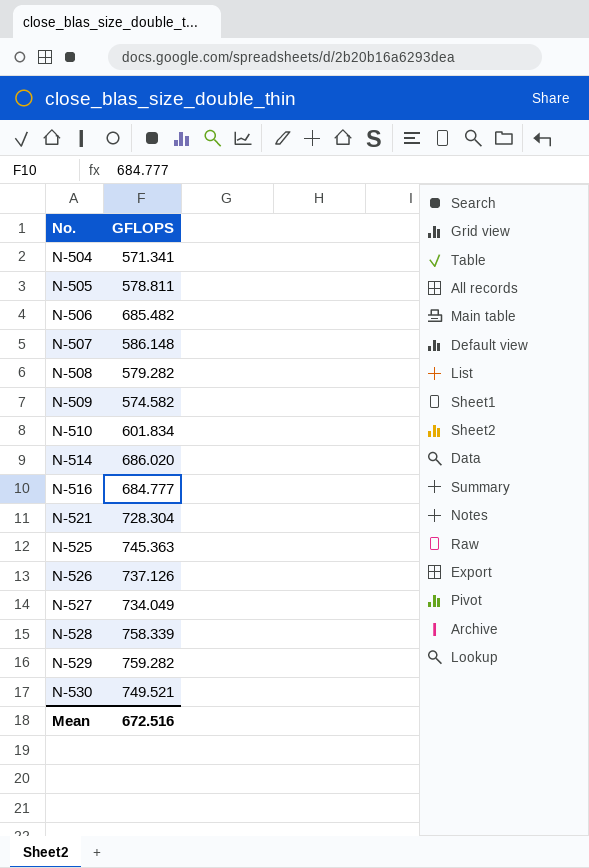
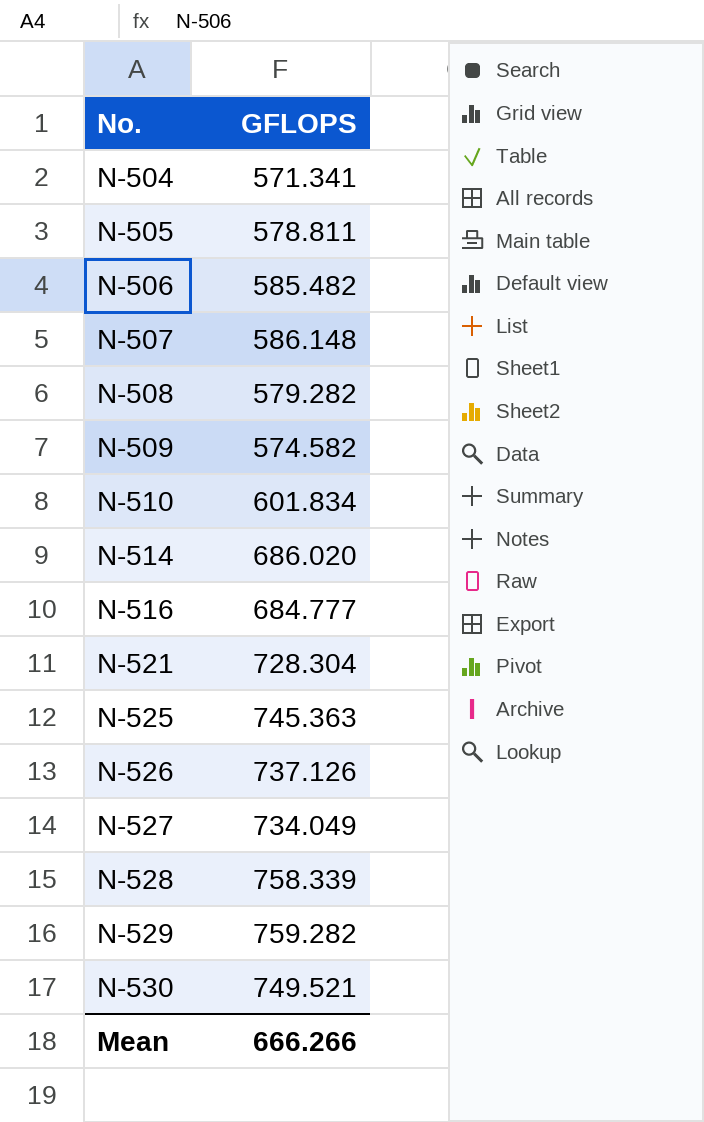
N-506 | GFLOPS: 685.482 -> 585.482
Mean | GFLOPS: 672.516 -> 666.266

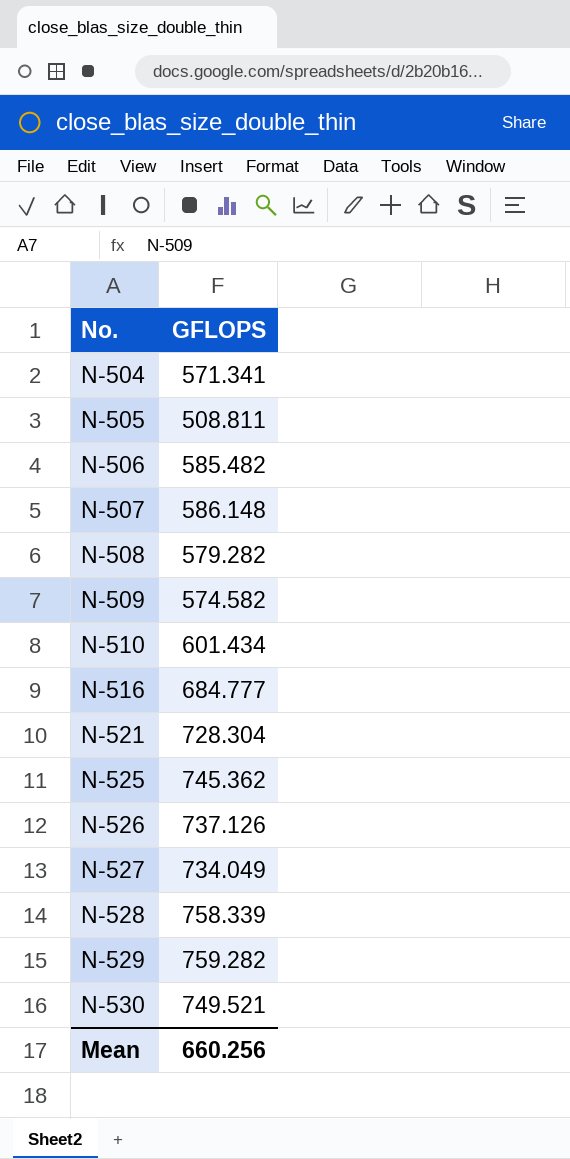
row N-514: 686.020 -> none
N-505 | GFLOPS: 578.811 -> 508.811
N-510 | GFLOPS: 601.834 -> 601.434
N-525 | GFLOPS: 745.363 -> 745.362
Mean | GFLOPS: 666.266 -> 660.256

